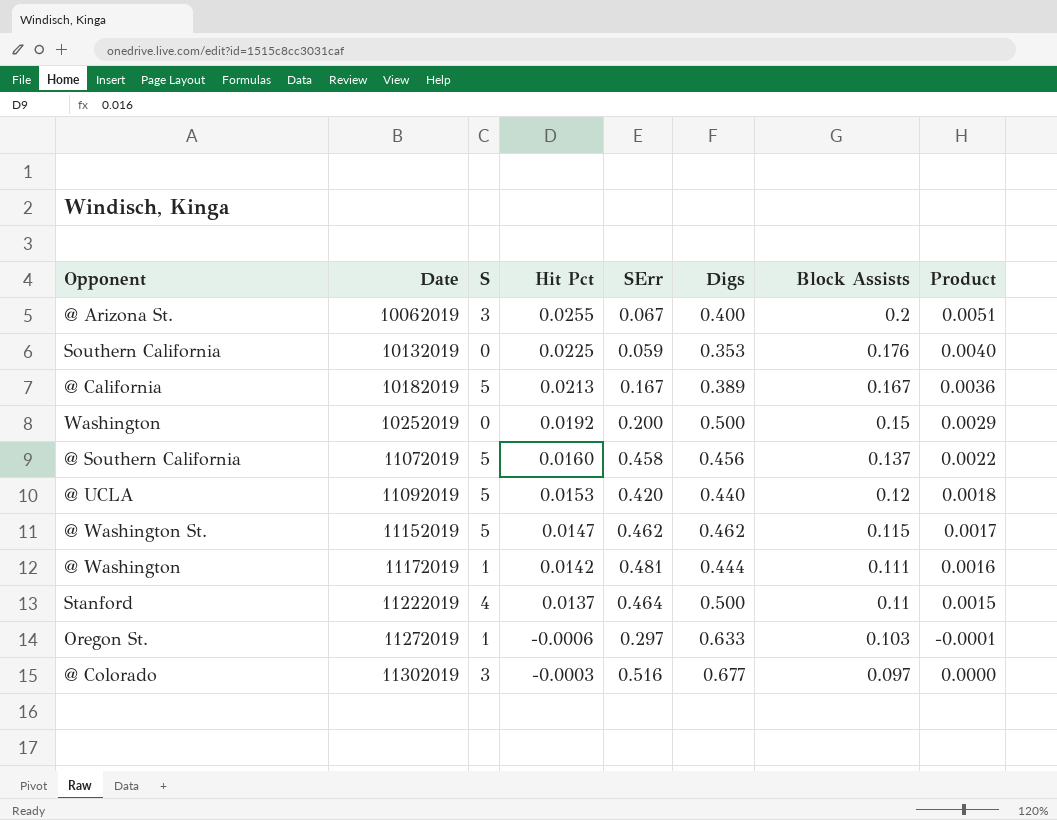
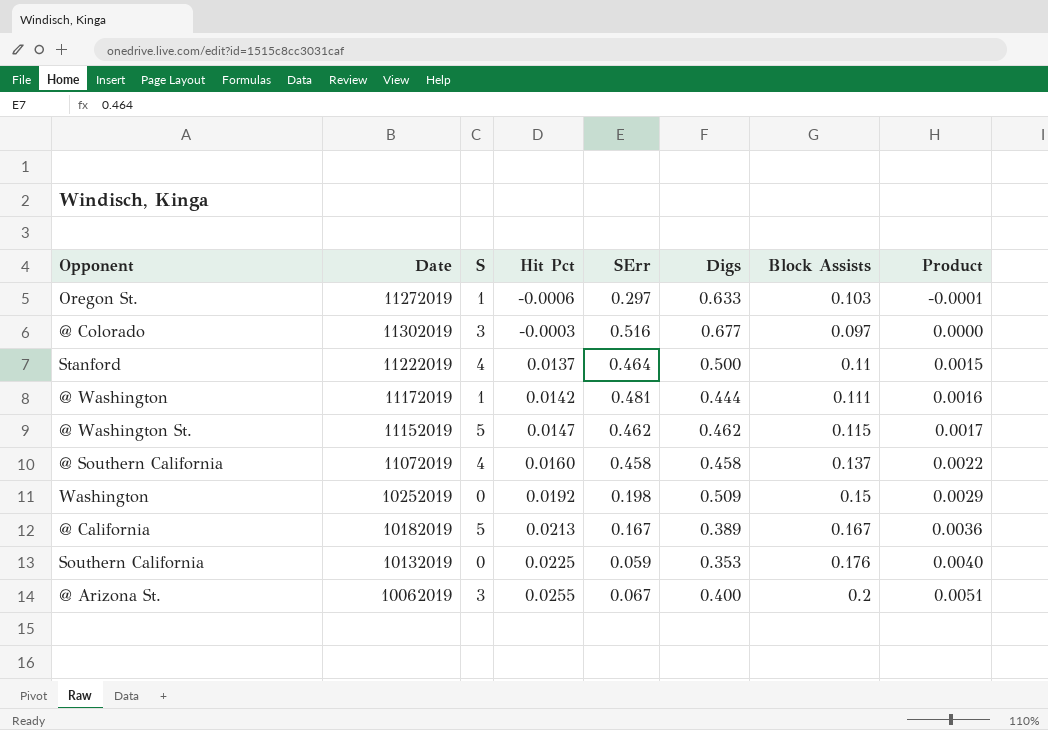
row order: Date ascending -> Hit Pct ascending
row @ UCLA: 11092019 | 5 | 0.0153 | 0.420 | 0.440 | 0.12 | 0.0018 -> none
@ Southern California | S: 5 -> 4
@ Southern California | Digs: 0.456 -> 0.458
Washington | SErr: 0.200 -> 0.198
Washington | Digs: 0.500 -> 0.509

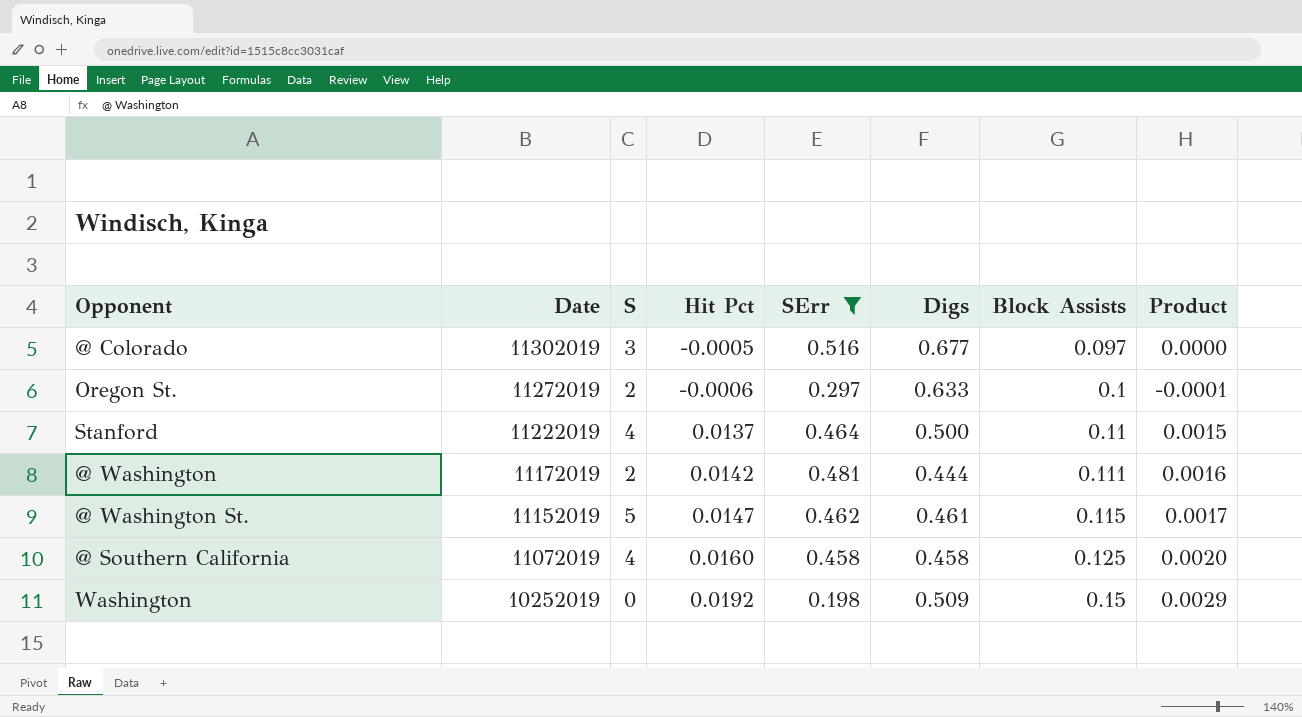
filter: none -> SErr >= 0.198
row order: Hit Pct ascending -> Date descending
@ Colorado | Hit Pct: -0.0003 -> -0.0005
Oregon St. | S: 1 -> 2
Oregon St. | Block Assists: 0.103 -> 0.1
@ Washington | S: 1 -> 2
@ Washington St. | Digs: 0.462 -> 0.461
@ Southern California | Block Assists: 0.137 -> 0.125
@ Southern California | Product: 0.0022 -> 0.0020

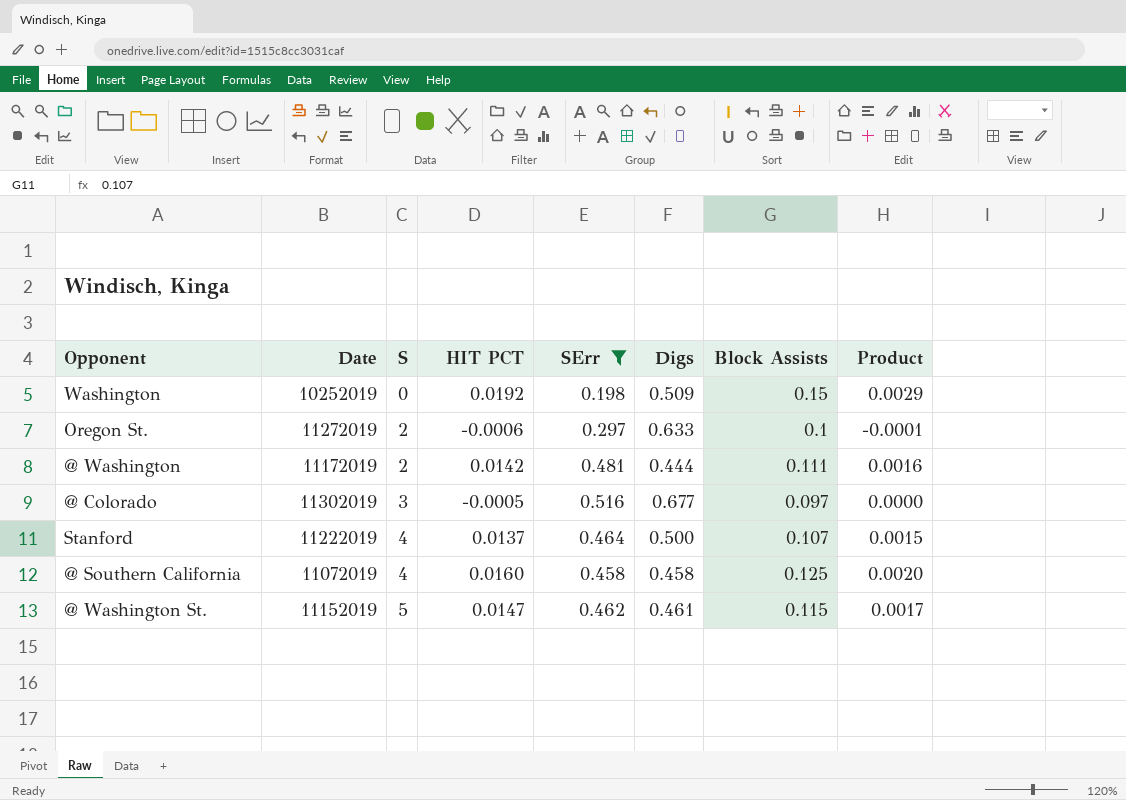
row order: Date descending -> S ascending
column name: Hit Pct -> HIT PCT
Stanford | Block Assists: 0.11 -> 0.107

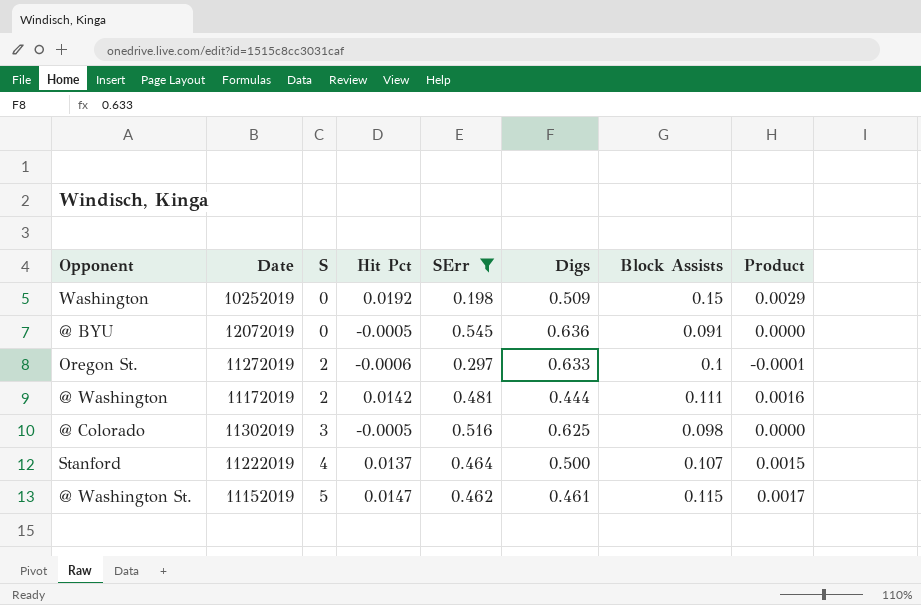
column name: HIT PCT -> Hit Pct
row @ Southern California: 11072019 | 4 | 0.0160 | 0.458 | 0.458 | 0.125 | 0.0020 -> none
row @ BYU: none -> 12072019 | 0 | -0.0005 | 0.545 | 0.636 | 0.091 | 0.0000
@ Colorado | Digs: 0.677 -> 0.625
@ Colorado | Block Assists: 0.097 -> 0.098

